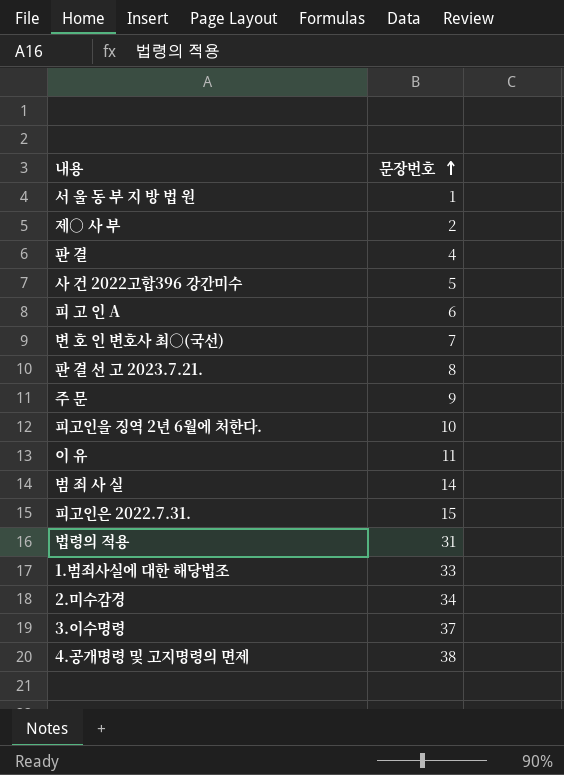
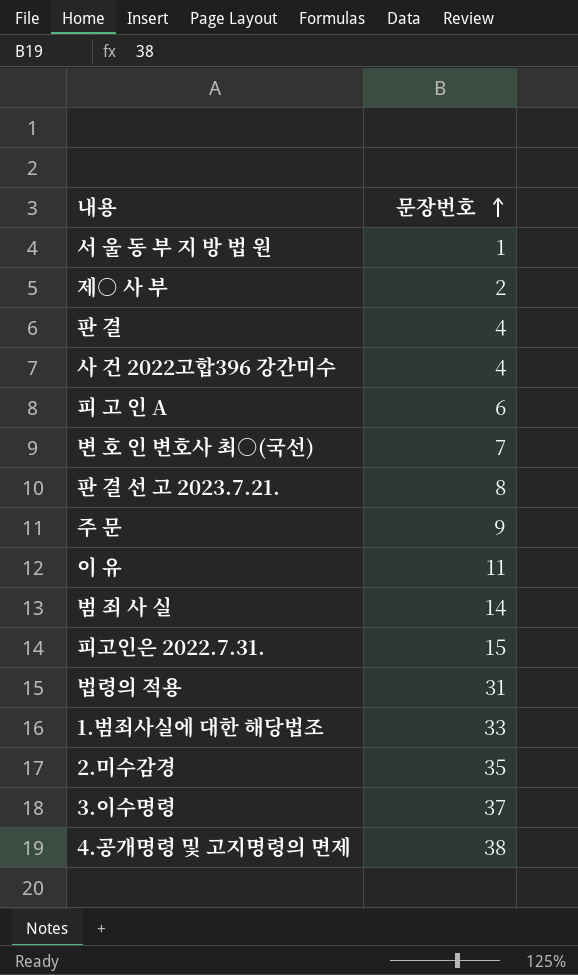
row 피고인을 징역 2년 6월에 처한다.: 10 -> none
사 건 2022고합396 강간미수 | 문장번호: 5 -> 4
2.미수감경 | 문장번호: 34 -> 35

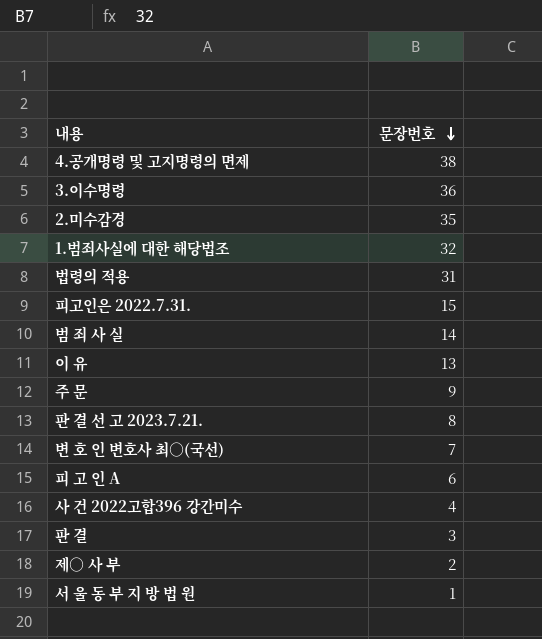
row order: 문장번호 ascending -> 문장번호 descending
3.이수명령 | 문장번호: 37 -> 36
1.범죄사실에 대한 해당법조 | 문장번호: 33 -> 32
이 유 | 문장번호: 11 -> 13
판 결 | 문장번호: 4 -> 3

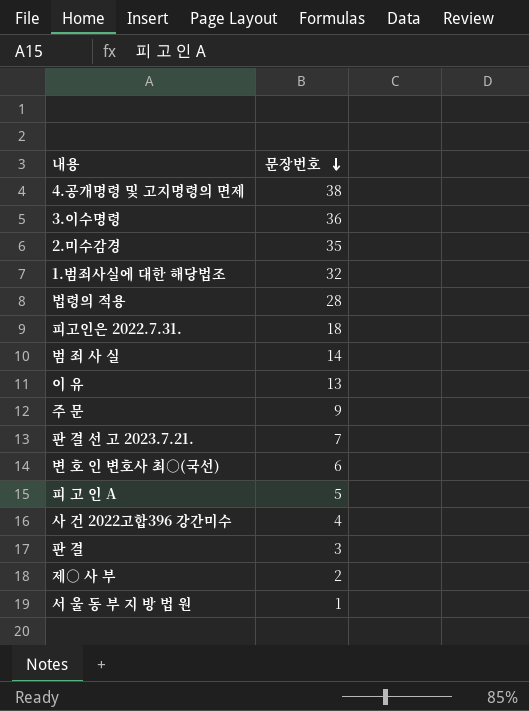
법령의 적용 | 문장번호: 31 -> 28
피고인은 2022.7.31. | 문장번호: 15 -> 18
판 결 선 고 2023.7.21. | 문장번호: 8 -> 7
변 호 인 변호사 최○(국선) | 문장번호: 7 -> 6
피 고 인 A | 문장번호: 6 -> 5

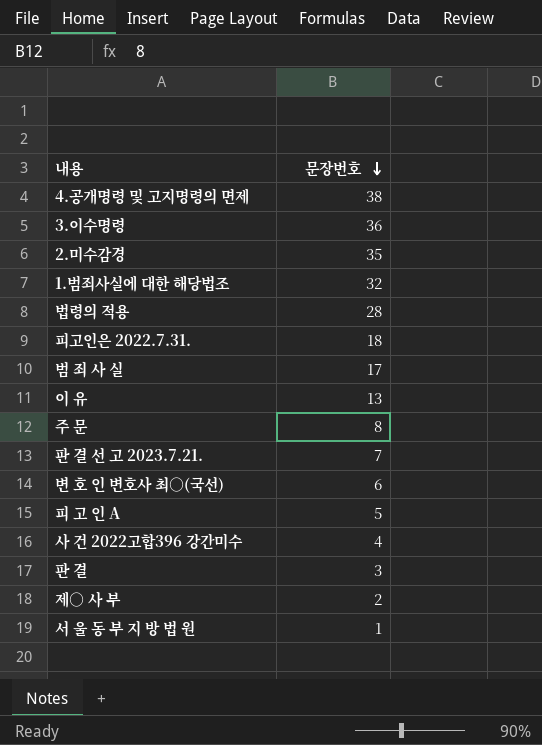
범 죄 사 실 | 문장번호: 14 -> 17
주 문 | 문장번호: 9 -> 8

